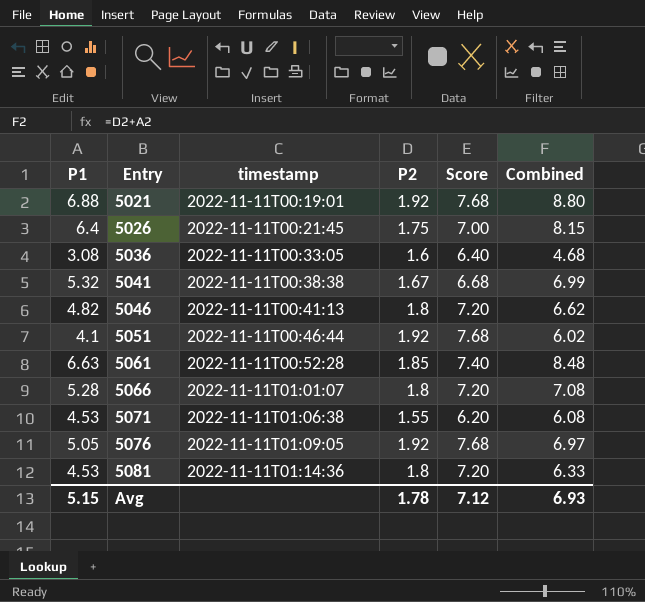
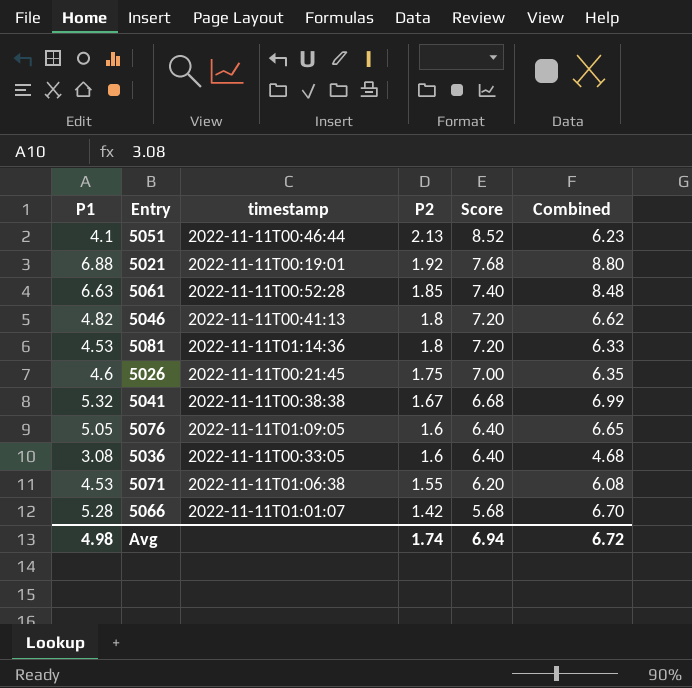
row order: Entry ascending -> P2 descending
5051 | P2: 1.92 -> 2.13
5051 | Score: 7.68 -> 8.52
5051 | Combined: 6.02 -> 6.23
5026 | P1: 6.4 -> 4.6
5026 | Combined: 8.15 -> 6.35
5076 | P2: 1.92 -> 1.6
5076 | Score: 7.68 -> 6.40
5076 | Combined: 6.97 -> 6.65
5066 | P2: 1.8 -> 1.42
5066 | Score: 7.20 -> 5.68
5066 | Combined: 7.08 -> 6.70
Avg | P1: 5.15 -> 4.98
Avg | P2: 1.78 -> 1.74
Avg | Score: 7.12 -> 6.94
Avg | Combined: 6.93 -> 6.72

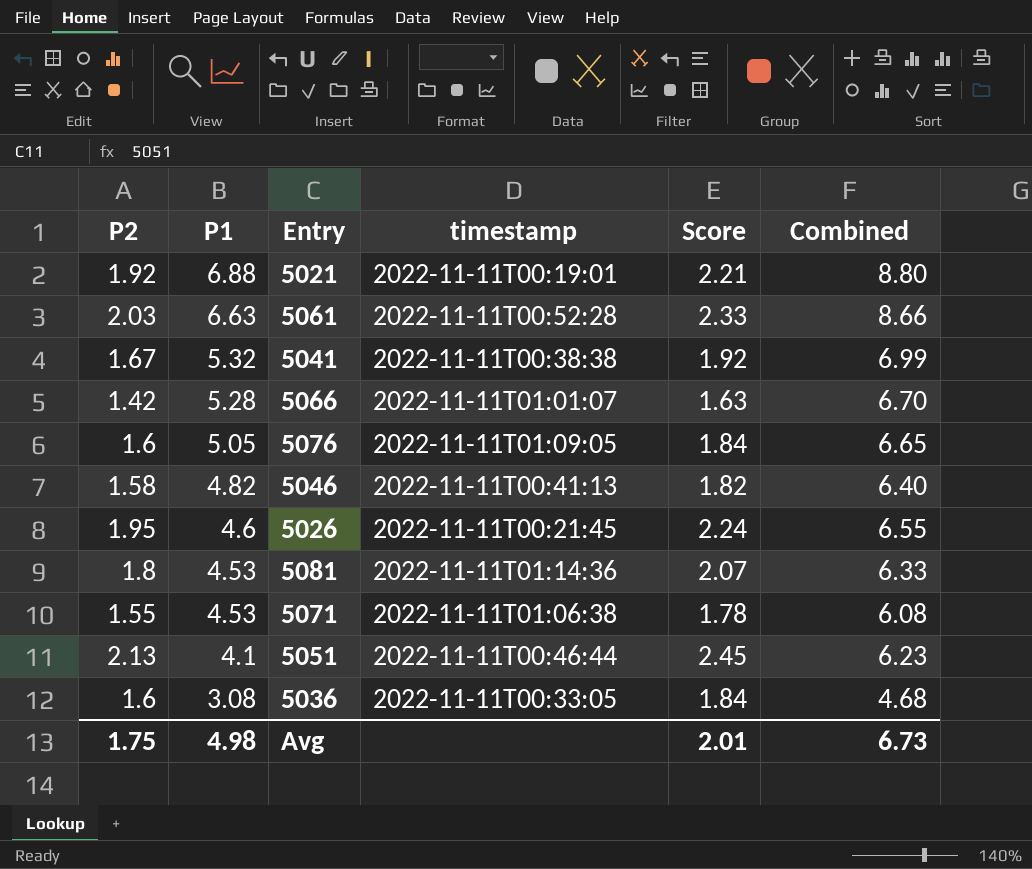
row order: P2 descending -> P1 descending
column P2 | position: 4 -> 1
column Score | formula: [P2] * 4 -> [P2] * 1.15
5061 | P2: 1.85 -> 2.03
5061 | Combined: 8.48 -> 8.66
5046 | P2: 1.8 -> 1.58
5046 | Combined: 6.62 -> 6.40
5026 | P2: 1.75 -> 1.95
5026 | Combined: 6.35 -> 6.55
Avg | P2: 1.74 -> 1.75
Avg | Score: 6.94 -> 2.01
Avg | Combined: 6.72 -> 6.73

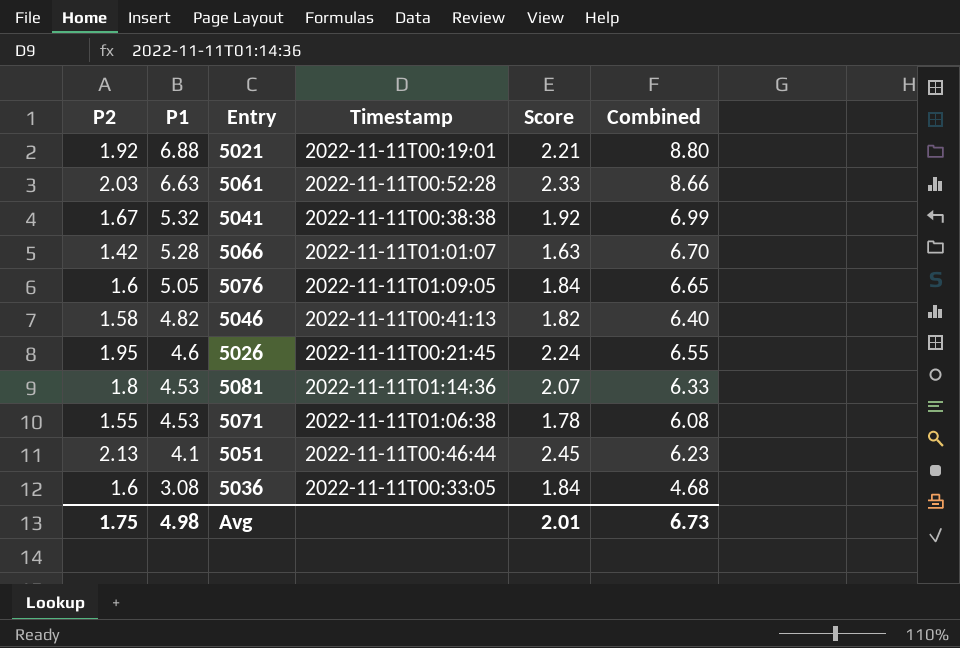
column name: timestamp -> Timestamp

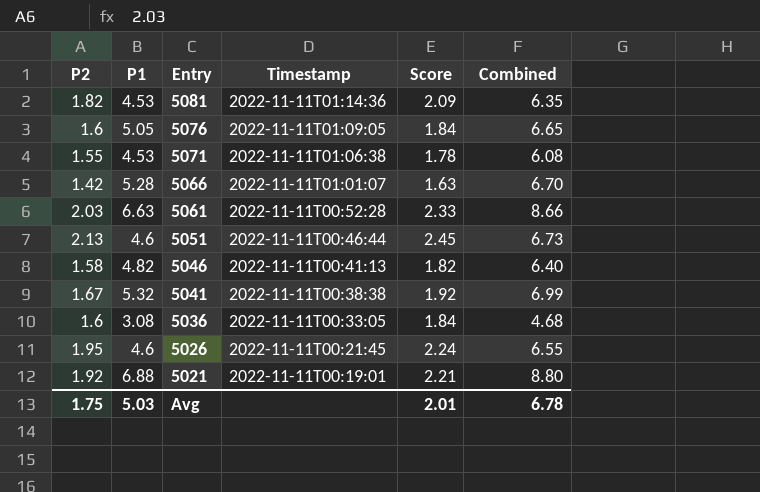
row order: P1 descending -> Entry descending
5081 | P2: 1.8 -> 1.82
5081 | Score: 2.07 -> 2.09
5081 | Combined: 6.33 -> 6.35
5051 | P1: 4.1 -> 4.6
5051 | Combined: 6.23 -> 6.73
Avg | P1: 4.98 -> 5.03
Avg | Combined: 6.73 -> 6.78

